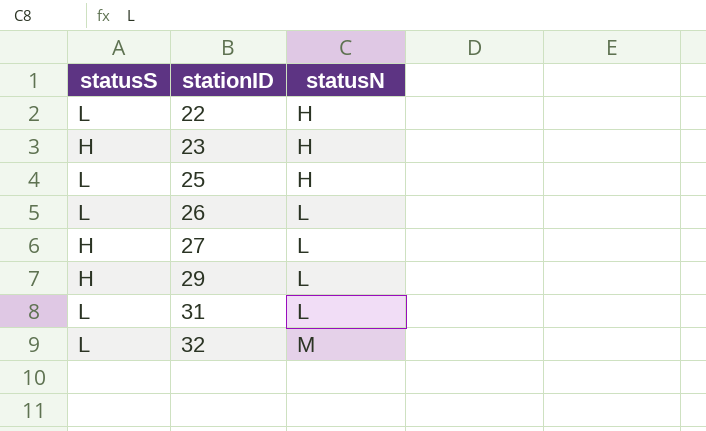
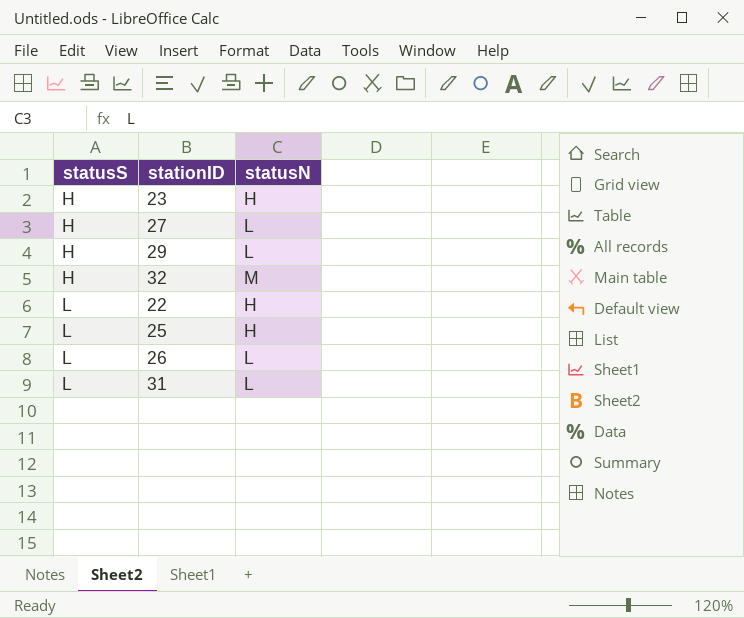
row order: stationID ascending -> statusS ascending
32 | statusS: L -> H

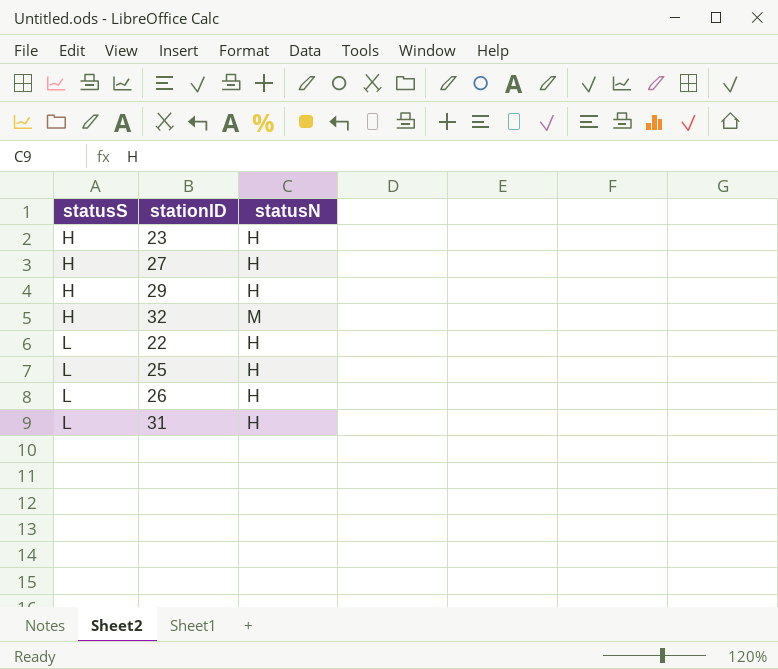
27 | statusN: L -> H
29 | statusN: L -> H
26 | statusN: L -> H
31 | statusN: L -> H

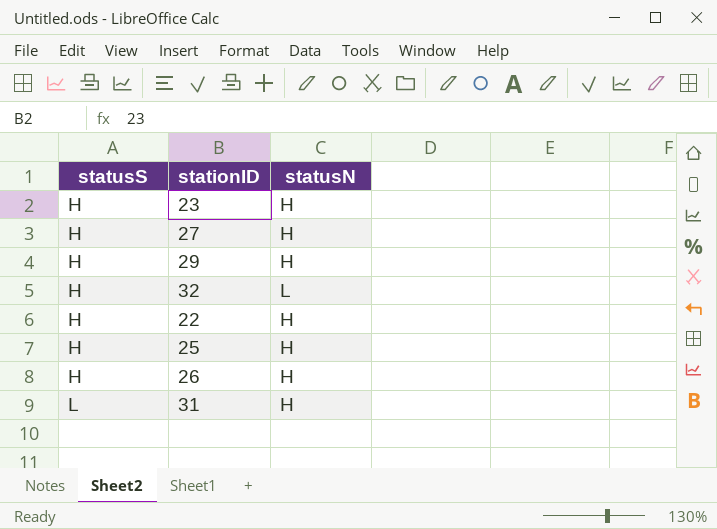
32 | statusN: M -> L
22 | statusS: L -> H
25 | statusS: L -> H
26 | statusS: L -> H

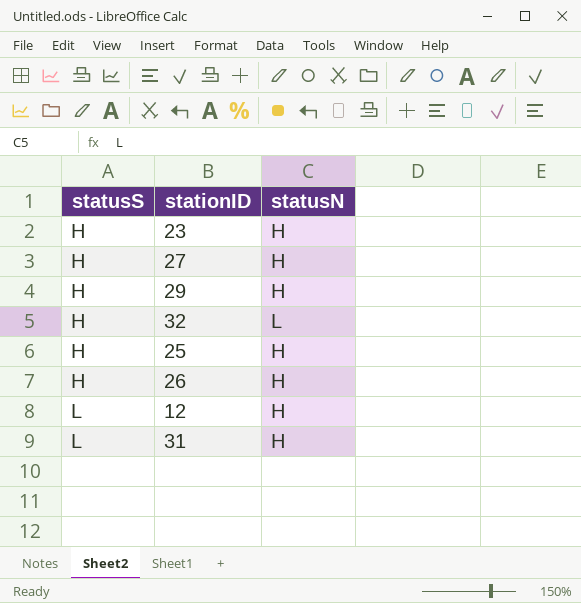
row 22: H | H -> none
row 12: none -> L | H

